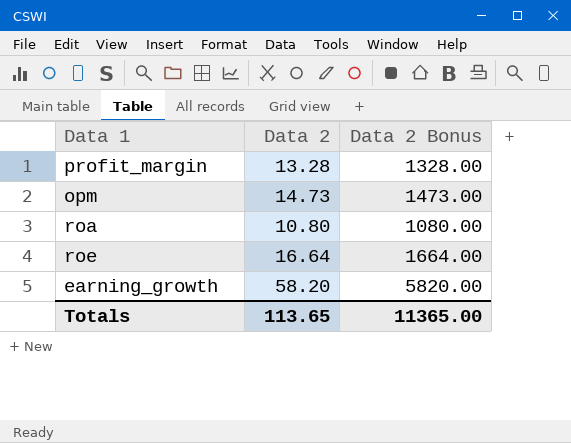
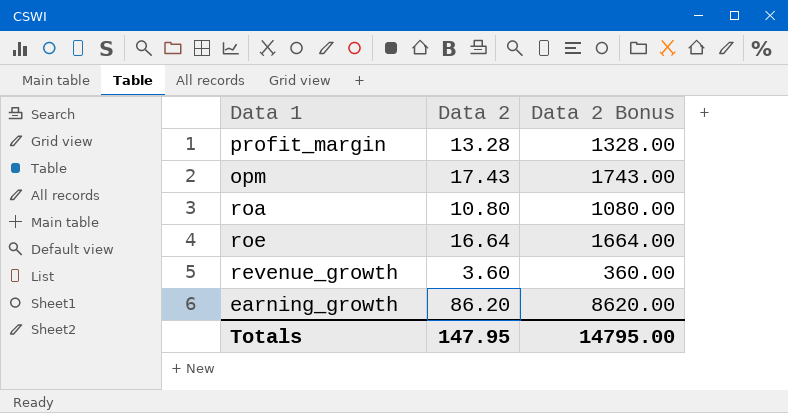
opm | Data 2: 14.73 -> 17.43
opm | Data 2 Bonus: 1473.00 -> 1743.00
row revenue_growth: none -> 3.60 | 360.00
earning_growth | Data 2: 58.20 -> 86.20
earning_growth | Data 2 Bonus: 5820.00 -> 8620.00
Totals | Data 2: 113.65 -> 147.95
Totals | Data 2 Bonus: 11365.00 -> 14795.00

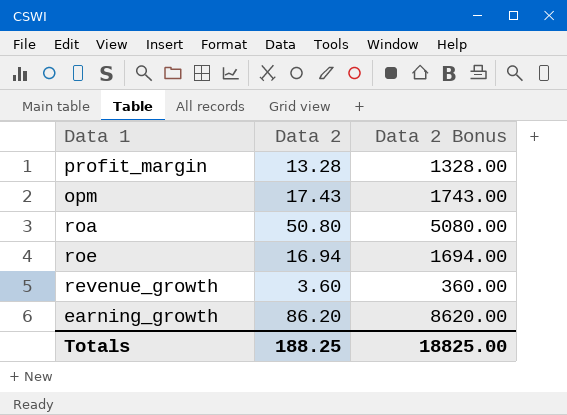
roa | Data 2: 10.80 -> 50.80
roa | Data 2 Bonus: 1080.00 -> 5080.00
roe | Data 2: 16.64 -> 16.94
roe | Data 2 Bonus: 1664.00 -> 1694.00
Totals | Data 2: 147.95 -> 188.25
Totals | Data 2 Bonus: 14795.00 -> 18825.00

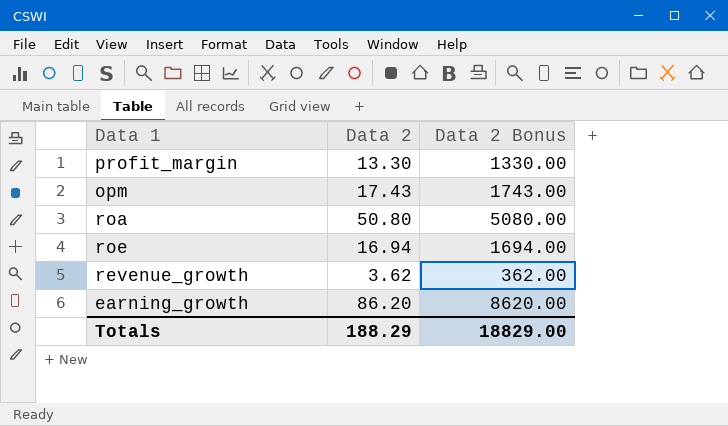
profit_margin | Data 2: 13.28 -> 13.30
profit_margin | Data 2 Bonus: 1328.00 -> 1330.00
revenue_growth | Data 2: 3.60 -> 3.62
revenue_growth | Data 2 Bonus: 360.00 -> 362.00
Totals | Data 2: 188.25 -> 188.29
Totals | Data 2 Bonus: 18825.00 -> 18829.00

